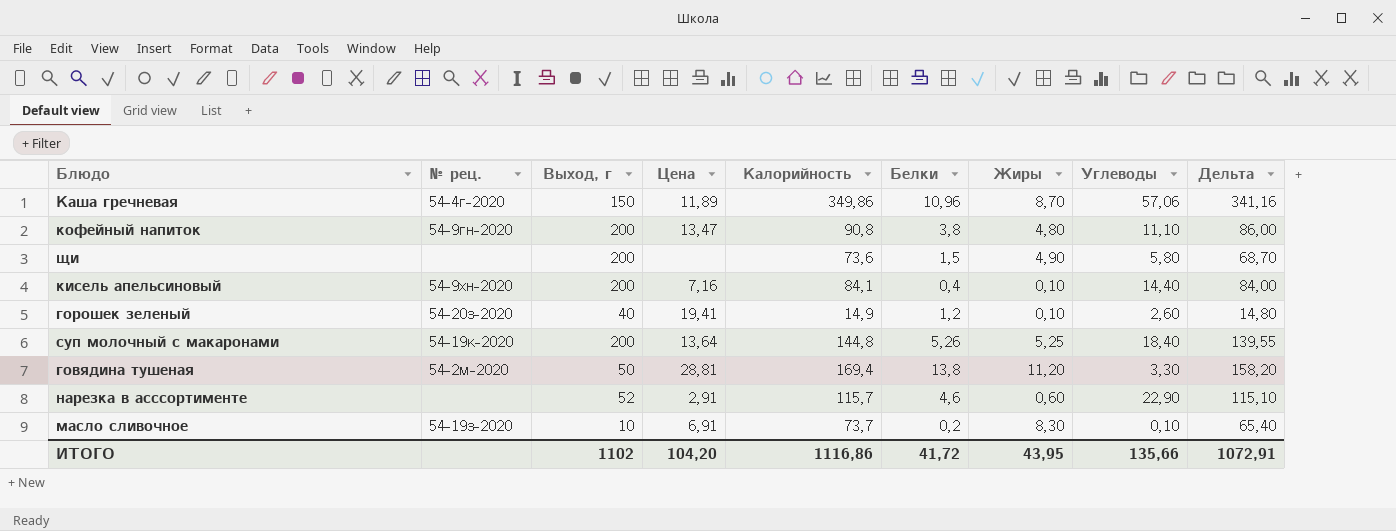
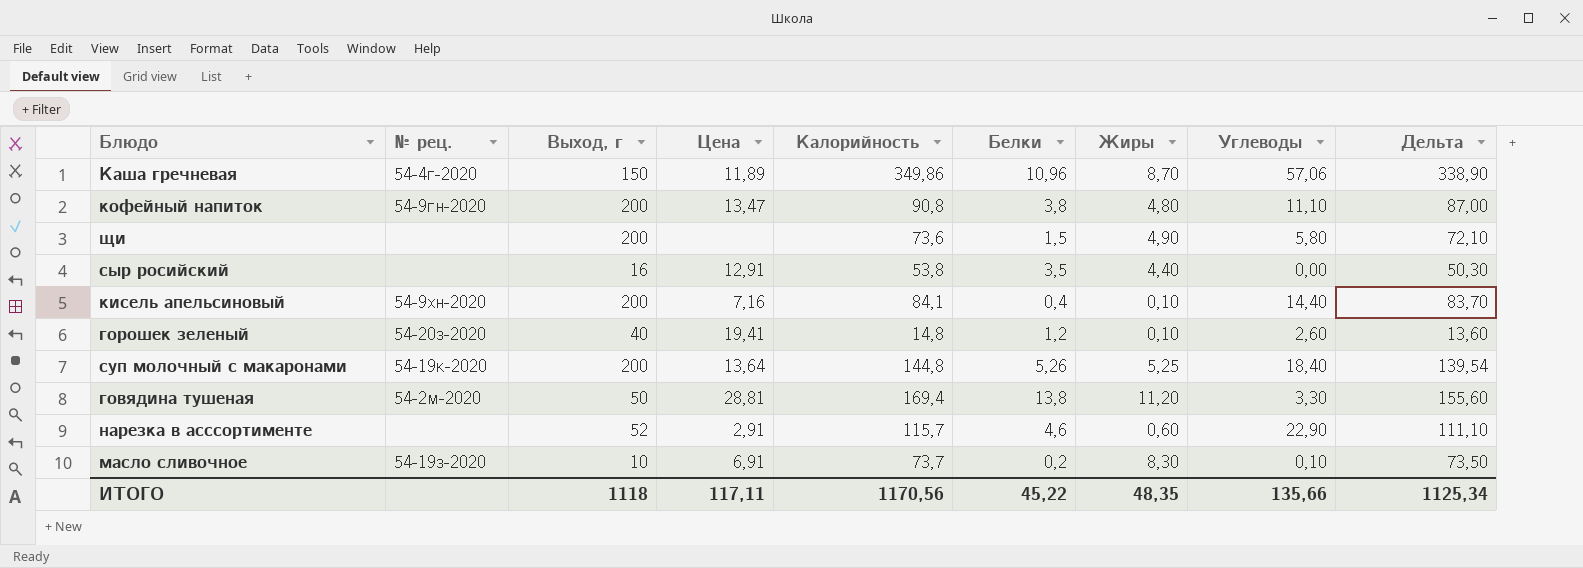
column Дельта | formula: [Калорийность] - [Жиры] -> [Калорийность] - [Белки]
row сыр росийский: none -> none | 16 | 12,91 | 53,8 | 3,5 | 4,40 | 0,00 | 50,30
горошек зеленый | Калорийность: 14,9 -> 14,8
ИТОГО | Выход, г: 1102 -> 1118
ИТОГО | Цена: 104,20 -> 117,11
ИТОГО | Калорийность: 1116,86 -> 1170,56
ИТОГО | Белки: 41,72 -> 45,22
ИТОГО | Жиры: 43,95 -> 48,35
ИТОГО | Дельта: 1072,91 -> 1125,34

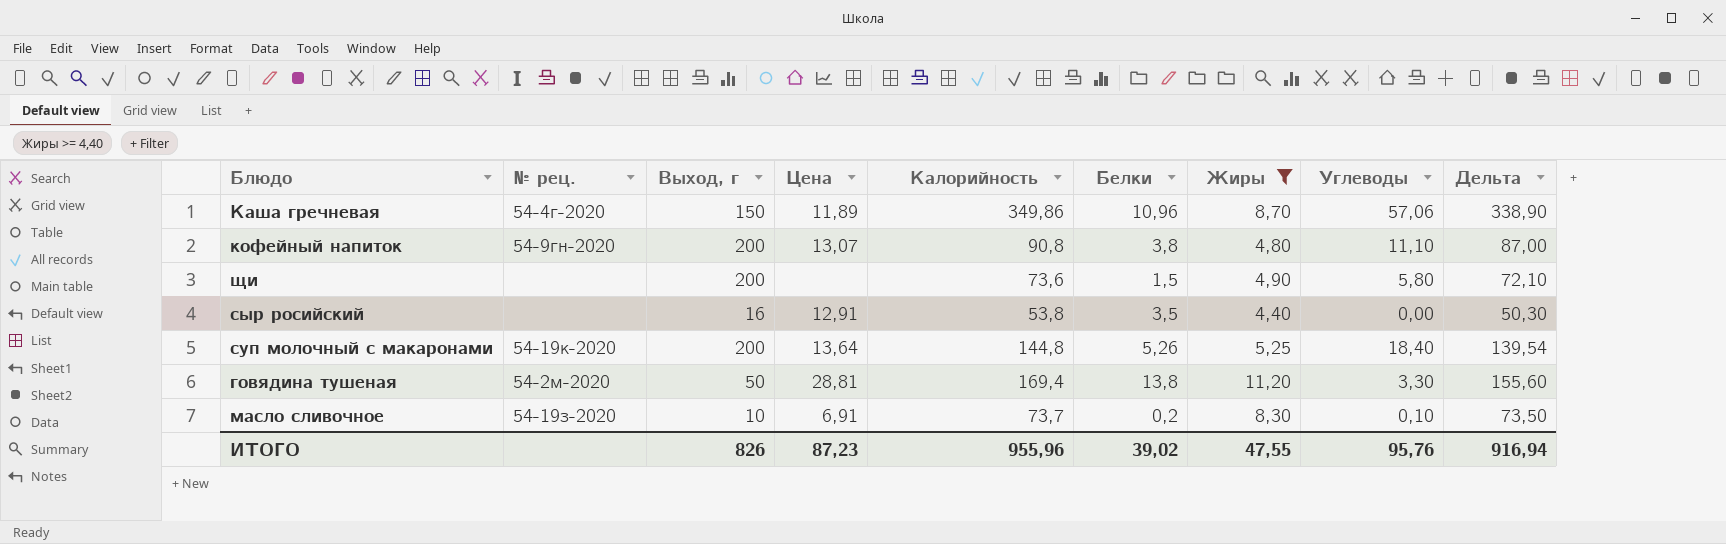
filter: none -> Жиры >= 4,40
кофейный напиток | Цена: 13,47 -> 13,07
ИТОГО | Выход, г: 1118 -> 826
ИТОГО | Цена: 117,11 -> 87,23
ИТОГО | Калорийность: 1170,56 -> 955,96
ИТОГО | Белки: 45,22 -> 39,02
ИТОГО | Жиры: 48,35 -> 47,55
ИТОГО | Углеводы: 135,66 -> 95,76
ИТОГО | Дельта: 1125,34 -> 916,94

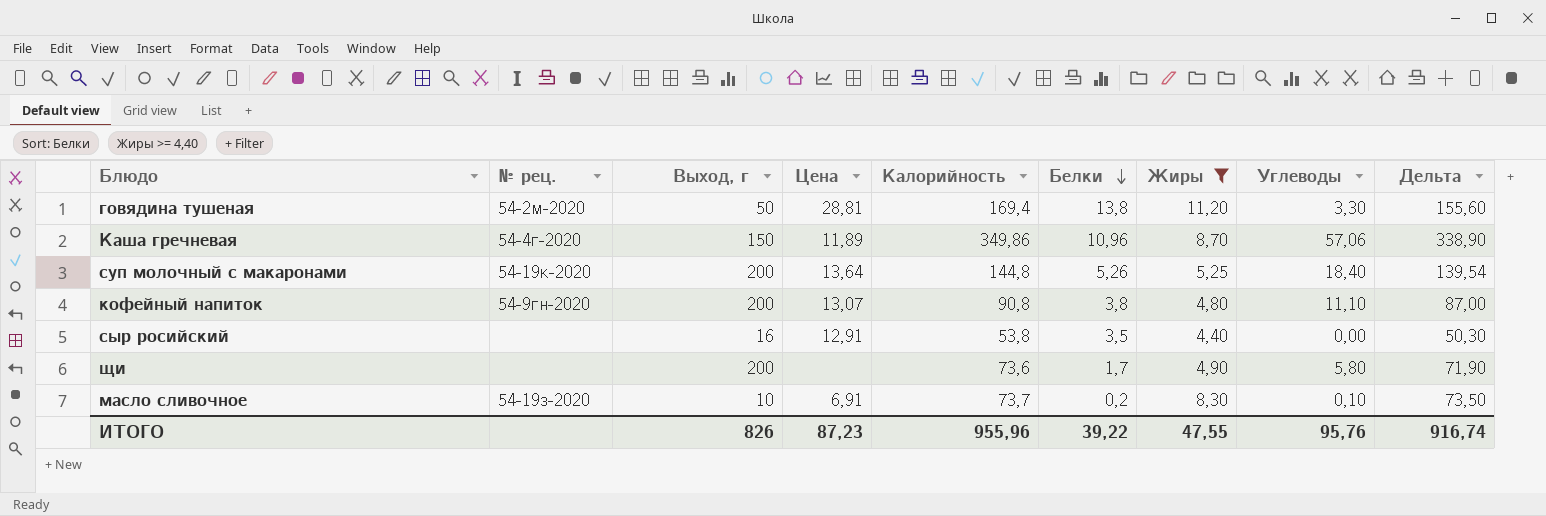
row order: none -> Белки descending
щи | Белки: 1,5 -> 1,7
щи | Дельта: 72,10 -> 71,90
ИТОГО | Белки: 39,02 -> 39,22
ИТОГО | Дельта: 916,94 -> 916,74

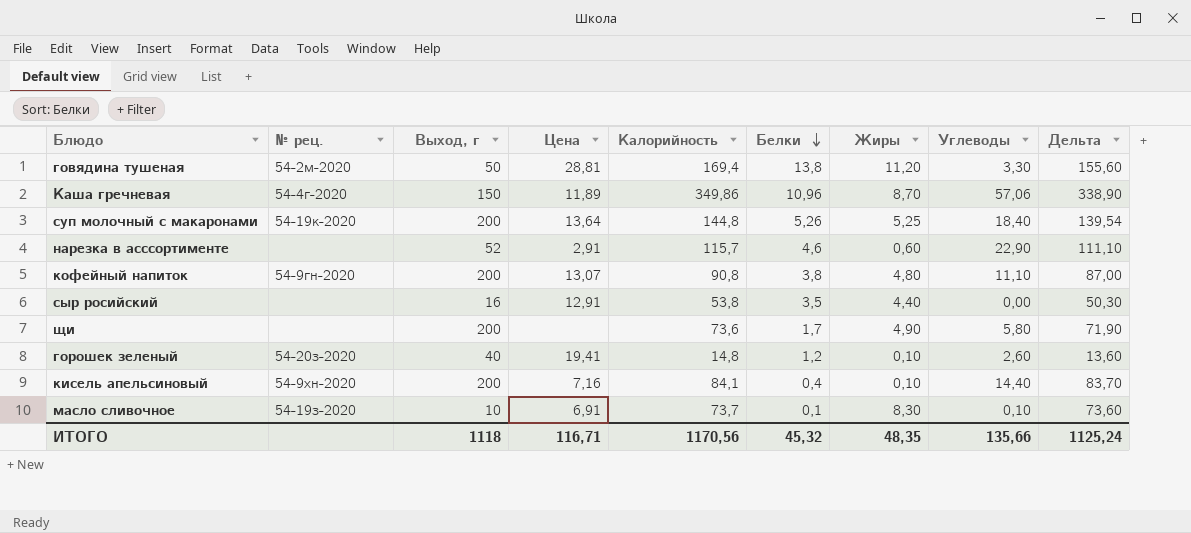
filter: Жиры >= 4,40 -> none
масло сливочное | Белки: 0,2 -> 0,1
масло сливочное | Дельта: 73,50 -> 73,60
ИТОГО | Выход, г: 826 -> 1118
ИТОГО | Цена: 87,23 -> 116,71
ИТОГО | Калорийность: 955,96 -> 1170,56
ИТОГО | Белки: 39,22 -> 45,32
ИТОГО | Жиры: 47,55 -> 48,35
ИТОГО | Углеводы: 95,76 -> 135,66
ИТОГО | Дельта: 916,74 -> 1125,24

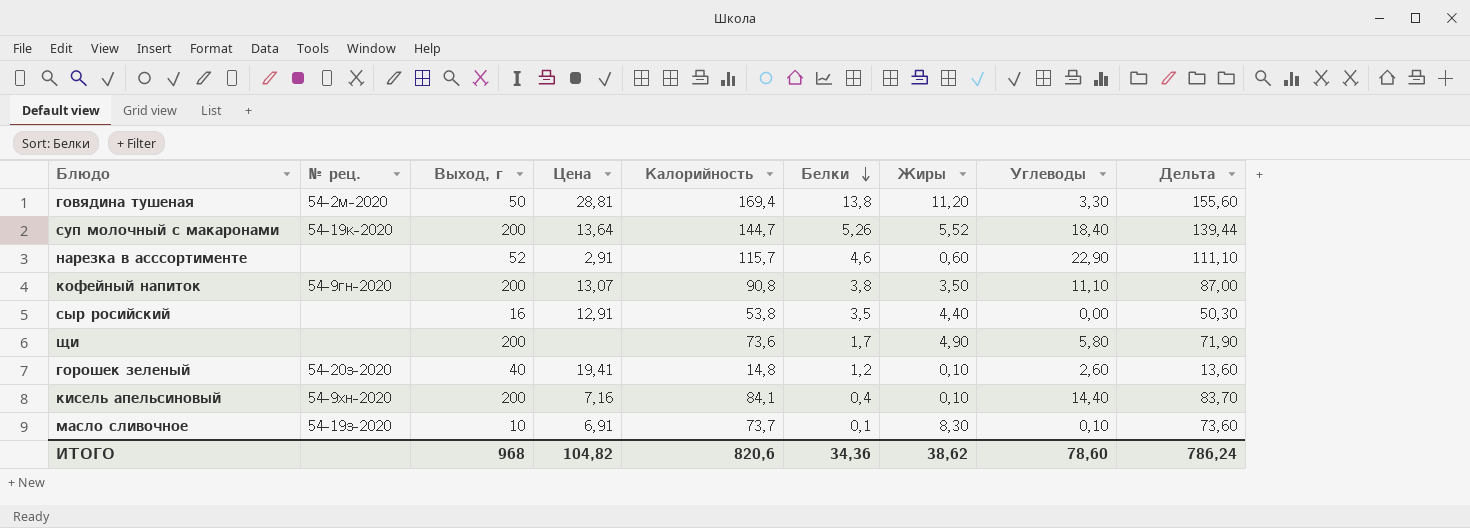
row Каша гречневая: 54-4г-2020 | 150 | 11,89 | 349,86 | 10,96 | 8,70 | 57,06 | 338,90 -> none
суп молочный с макаронами | Калорийность: 144,8 -> 144,7
суп молочный с макаронами | Жиры: 5,25 -> 5,52
суп молочный с макаронами | Дельта: 139,54 -> 139,44
кофейный напиток | Жиры: 4,80 -> 3,50
ИТОГО | Выход, г: 1118 -> 968
ИТОГО | Цена: 116,71 -> 104,82
ИТОГО | Калорийность: 1170,56 -> 820,6
ИТОГО | Белки: 45,32 -> 34,36
ИТОГО | Жиры: 48,35 -> 38,62
ИТОГО | Углеводы: 135,66 -> 78,60
ИТОГО | Дельта: 1125,24 -> 786,24

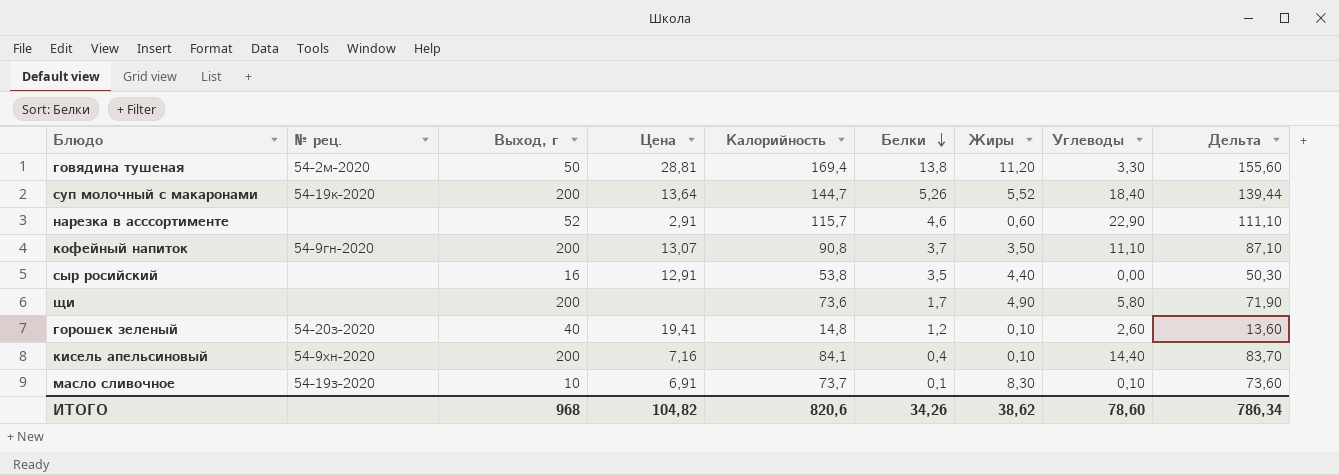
кофейный напиток | Белки: 3,8 -> 3,7
кофейный напиток | Дельта: 87,00 -> 87,10
ИТОГО | Белки: 34,36 -> 34,26
ИТОГО | Дельта: 786,24 -> 786,34

